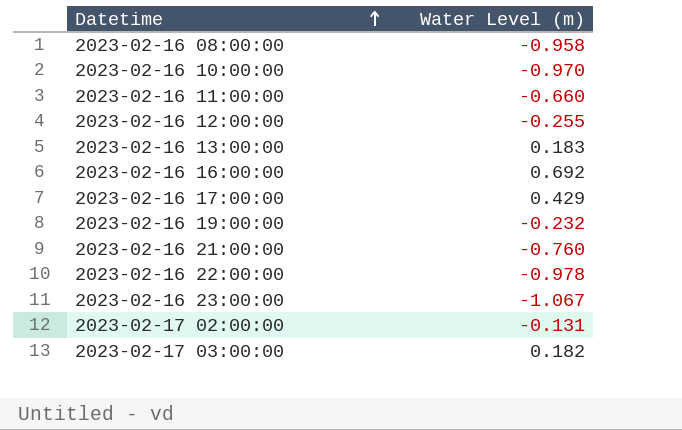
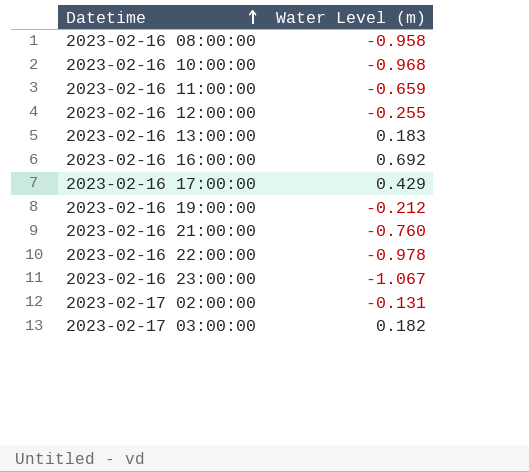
2023-02-16 10:00:00 | Water Level (m): -0.970 -> -0.968
2023-02-16 11:00:00 | Water Level (m): -0.660 -> -0.659
2023-02-16 19:00:00 | Water Level (m): -0.232 -> -0.212

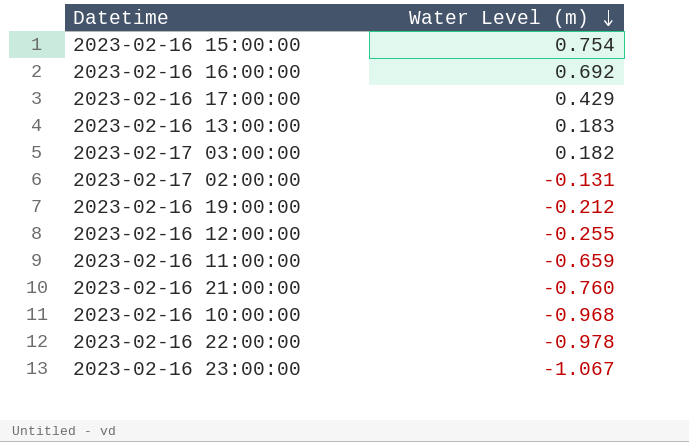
row order: Datetime ascending -> Water Level (m) descending
row 2023-02-16 08:00:00: -0.958 -> none
row 2023-02-16 15:00:00: none -> 0.754

